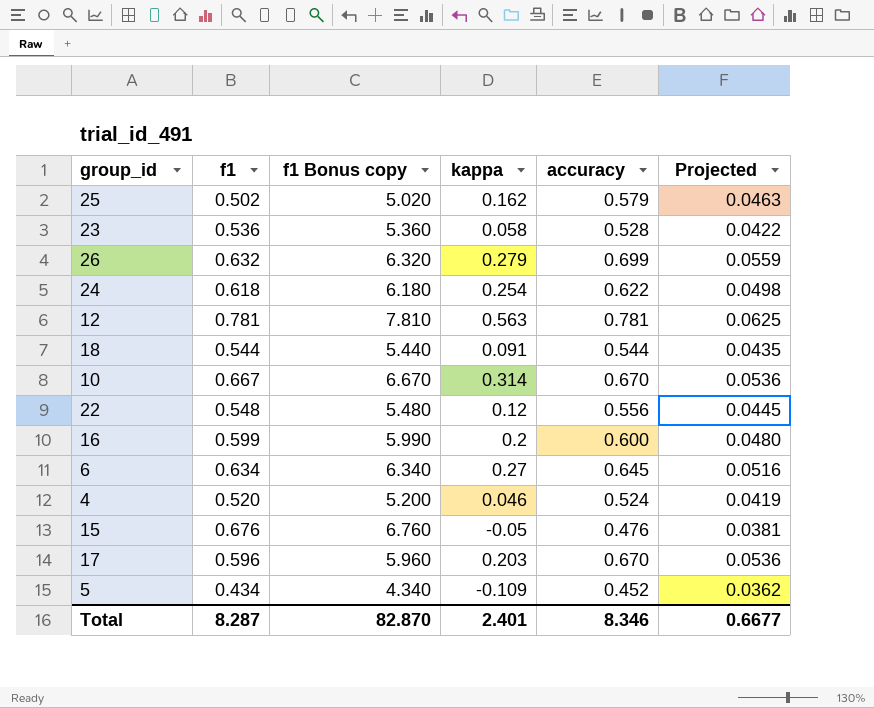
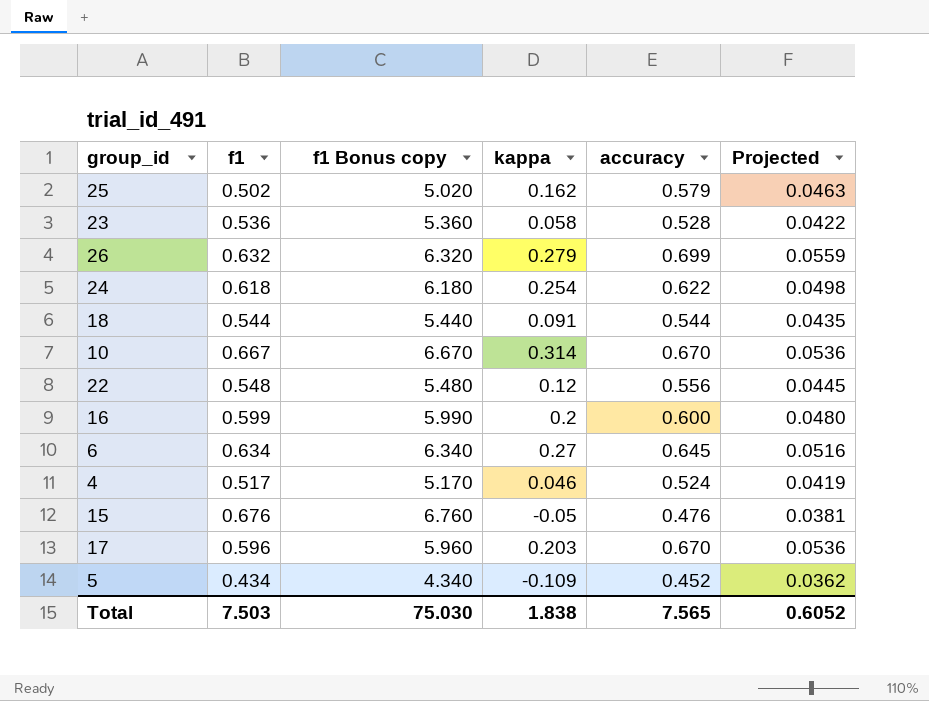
row 12: 0.781 | 7.810 | 0.563 | 0.781 | 0.0625 -> none
4 | f1: 0.520 -> 0.517
4 | f1 Bonus copy: 5.200 -> 5.170
Total | f1: 8.287 -> 7.503
Total | f1 Bonus copy: 82.870 -> 75.030
Total | kappa: 2.401 -> 1.838
Total | accuracy: 8.346 -> 7.565
Total | Projected: 0.6677 -> 0.6052

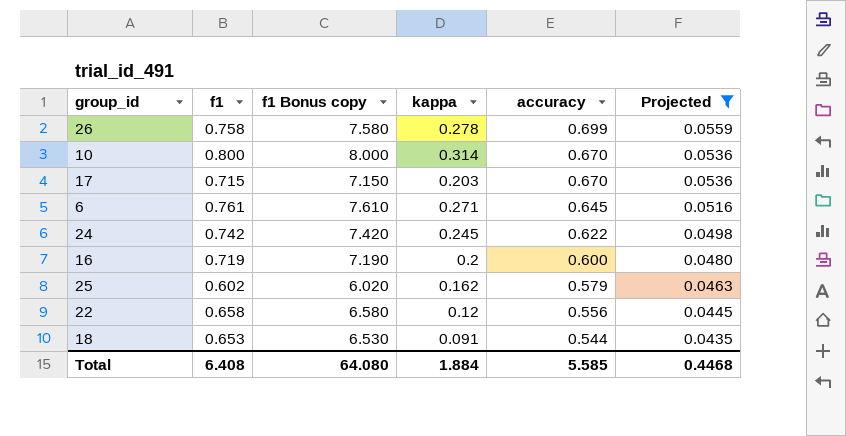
filter: none -> Projected >= 0.0435
row order: none -> accuracy descending
26 | f1: 0.632 -> 0.758
26 | f1 Bonus copy: 6.320 -> 7.580
26 | kappa: 0.279 -> 0.278
10 | f1: 0.667 -> 0.800
10 | f1 Bonus copy: 6.670 -> 8.000
17 | f1: 0.596 -> 0.715
17 | f1 Bonus copy: 5.960 -> 7.150
6 | f1: 0.634 -> 0.761
6 | f1 Bonus copy: 6.340 -> 7.610
6 | kappa: 0.27 -> 0.271
24 | f1: 0.618 -> 0.742
24 | f1 Bonus copy: 6.180 -> 7.420
24 | kappa: 0.254 -> 0.245
16 | f1: 0.599 -> 0.719
16 | f1 Bonus copy: 5.990 -> 7.190
25 | f1: 0.502 -> 0.602
25 | f1 Bonus copy: 5.020 -> 6.020
22 | f1: 0.548 -> 0.658
22 | f1 Bonus copy: 5.480 -> 6.580
18 | f1: 0.544 -> 0.653
18 | f1 Bonus copy: 5.440 -> 6.530
Total | f1: 7.503 -> 6.408
Total | f1 Bonus copy: 75.030 -> 64.080
Total | kappa: 1.838 -> 1.884
Total | accuracy: 7.565 -> 5.585
Total | Projected: 0.6052 -> 0.4468

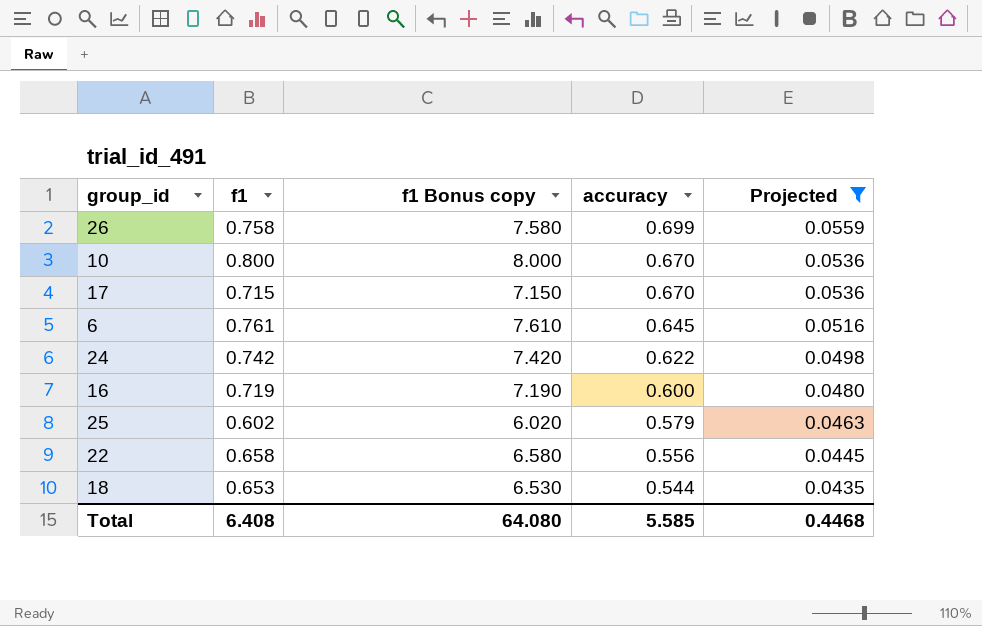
column kappa | position: 4 -> none

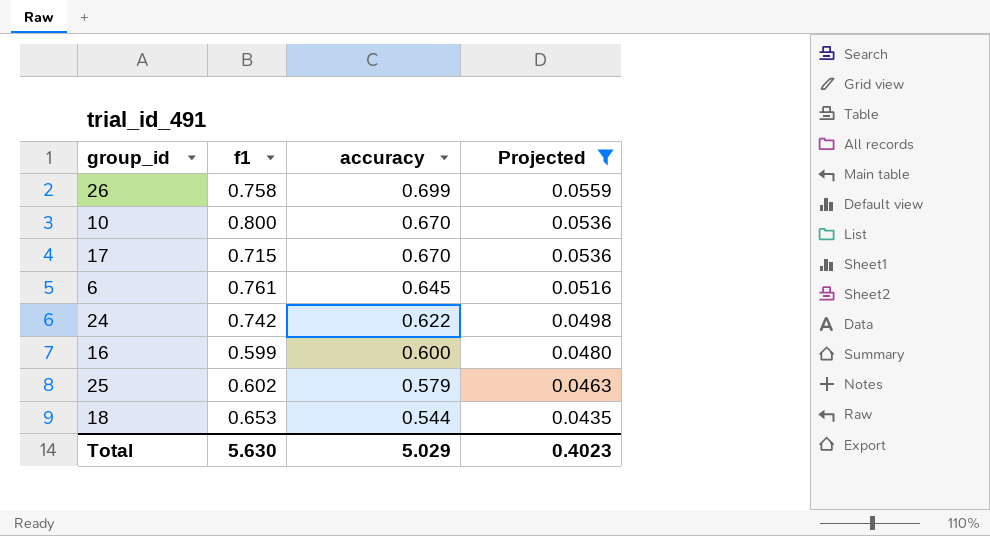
column f1 Bonus copy | formula: [f1] * 10 -> none
row 22: 0.658 | 6.580 | 0.556 | 0.0445 -> none
16 | f1: 0.719 -> 0.599
Total | f1: 6.408 -> 5.630
Total | accuracy: 5.585 -> 5.029
Total | Projected: 0.4468 -> 0.4023

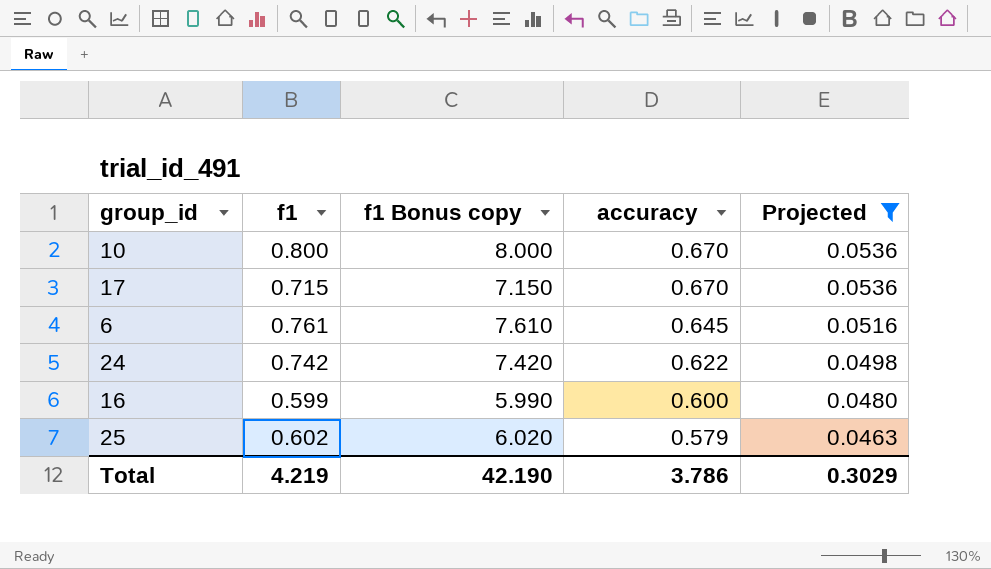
column f1 Bonus copy | formula: none -> [f1] * 10
row 26: 0.758 | 0.699 | 0.0559 -> none
row 18: 0.653 | 0.544 | 0.0435 -> none
Total | f1: 5.630 -> 4.219
Total | accuracy: 5.029 -> 3.786
Total | Projected: 0.4023 -> 0.3029

